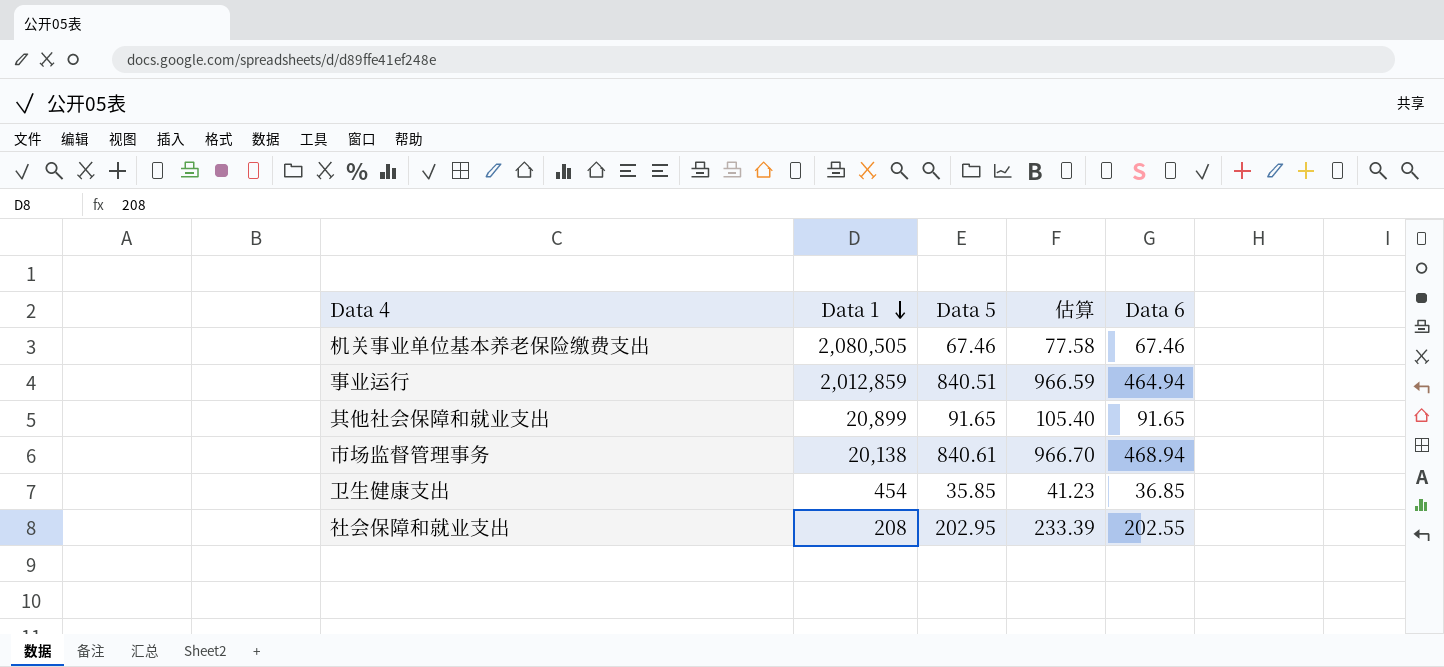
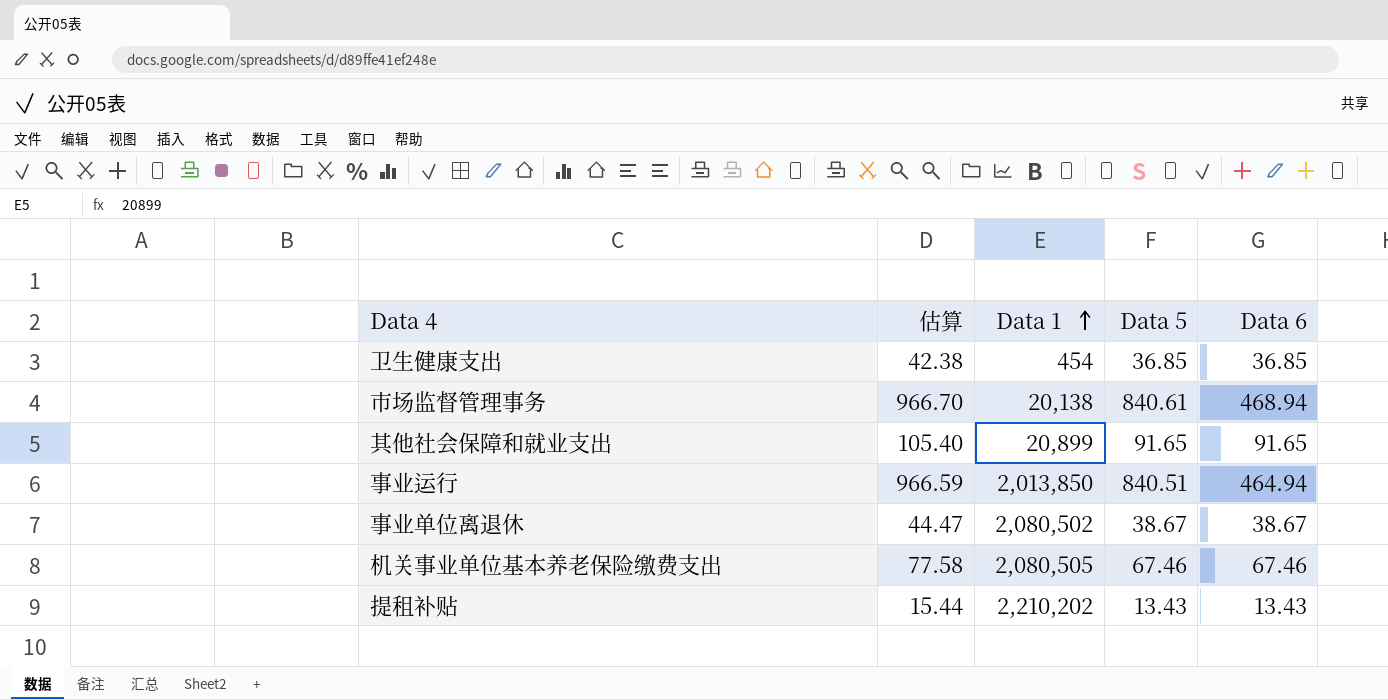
row order: Data 1 descending -> Data 1 ascending
column 估算 | position: 4 -> 2
row 社会保障和就业支出: 208 | 202.95 | 233.39 | 202.55 -> none
卫生健康支出 | 估算: 41.23 -> 42.38
卫生健康支出 | Data 5: 35.85 -> 36.85
事业运行 | Data 1: 2,012,859 -> 2,013,850
row 事业单位离退休: none -> 44.47 | 2,080,502 | 38.67 | 38.67
row 提租补贴: none -> 15.44 | 2,210,202 | 13.43 | 13.43

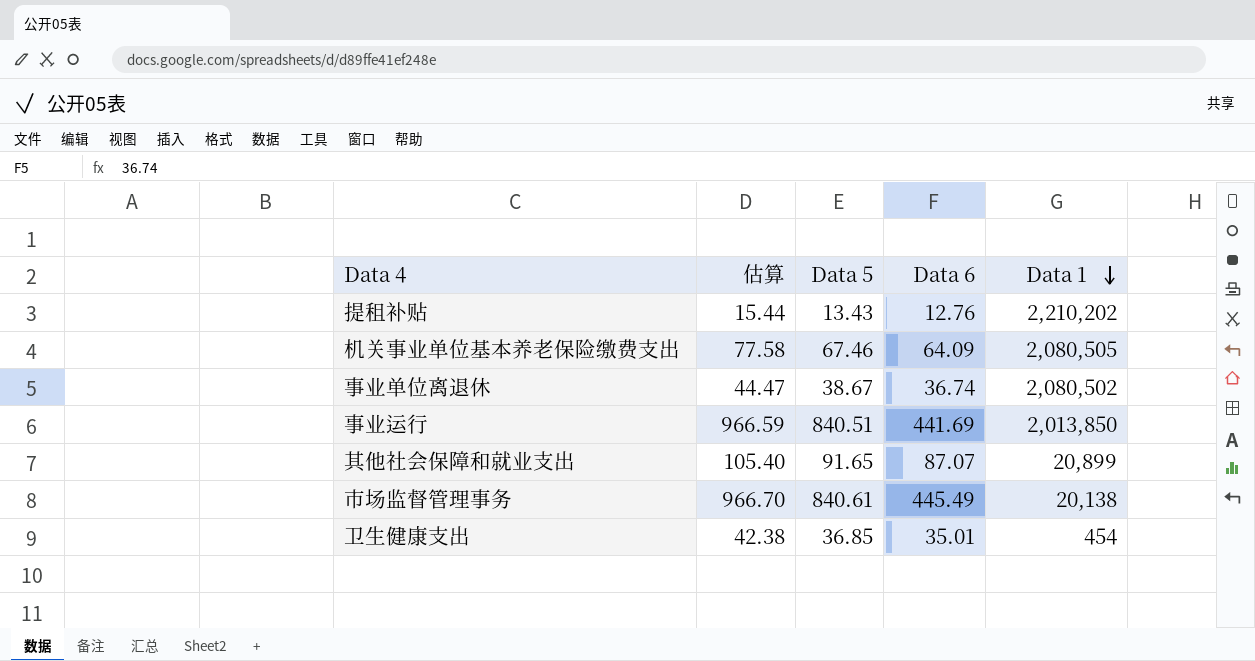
row order: Data 1 ascending -> Data 1 descending
column Data 1 | position: 3 -> 5
提租补贴 | Data 6: 13.43 -> 12.76
机关事业单位基本养老保险缴费支出 | Data 6: 67.46 -> 64.09
事业单位离退休 | Data 6: 38.67 -> 36.74
事业运行 | Data 6: 464.94 -> 441.69
其他社会保障和就业支出 | Data 6: 91.65 -> 87.07
市场监督管理事务 | Data 6: 468.94 -> 445.49
卫生健康支出 | Data 6: 36.85 -> 35.01

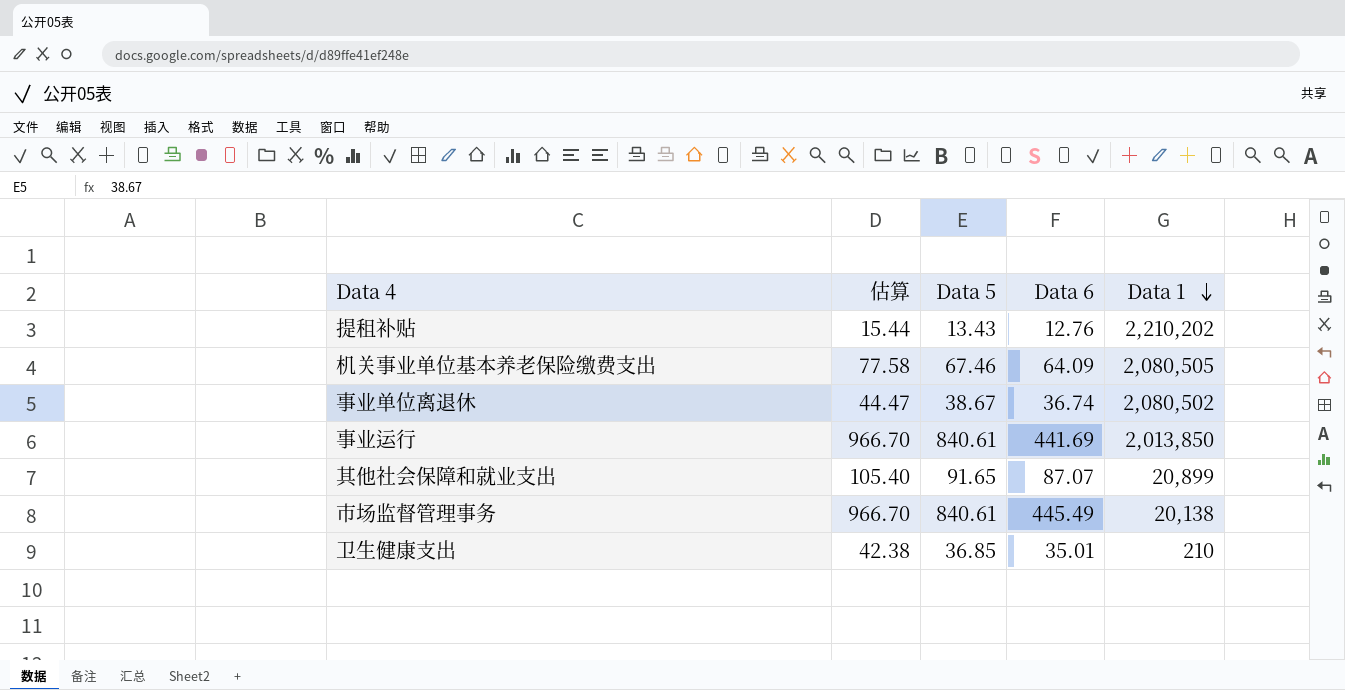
事业运行 | 估算: 966.59 -> 966.70
事业运行 | Data 5: 840.51 -> 840.61
卫生健康支出 | Data 1: 454 -> 210

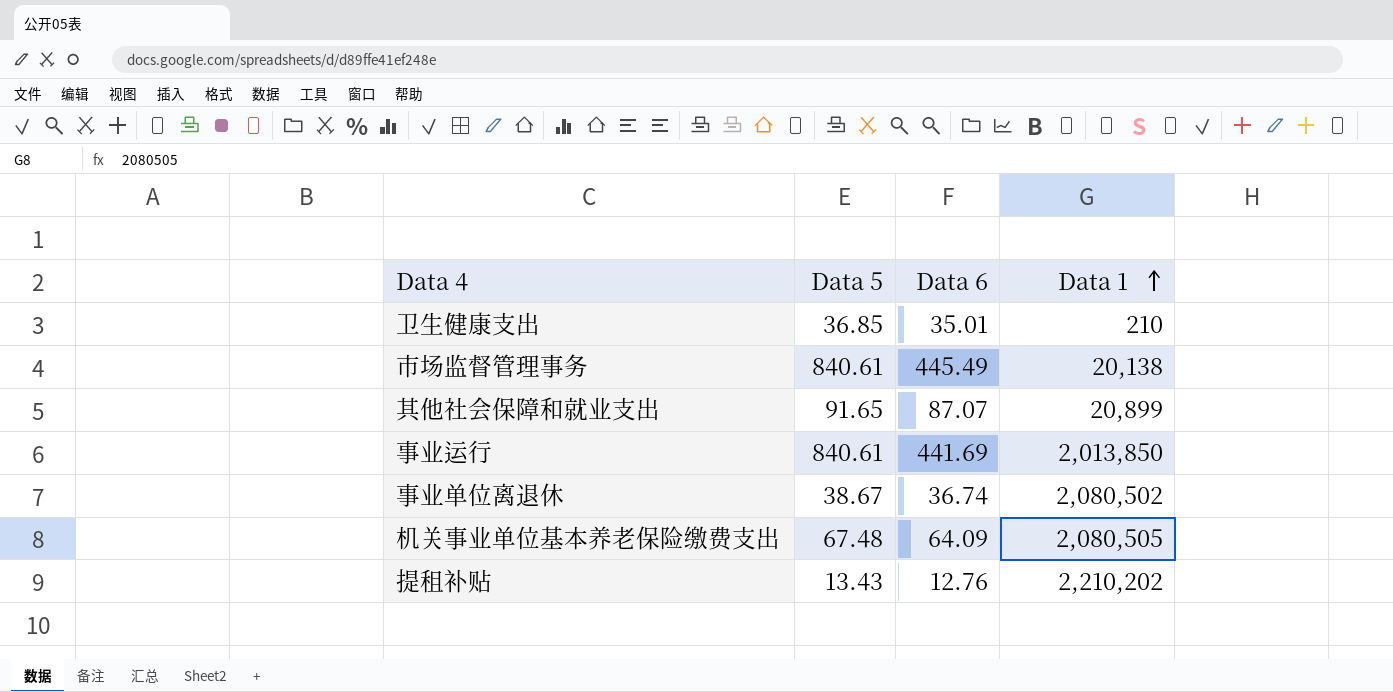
row order: Data 1 descending -> Data 1 ascending
column 估算 | formula: [Data 5] * 1.15 -> none
机关事业单位基本养老保险缴费支出 | Data 5: 67.46 -> 67.48

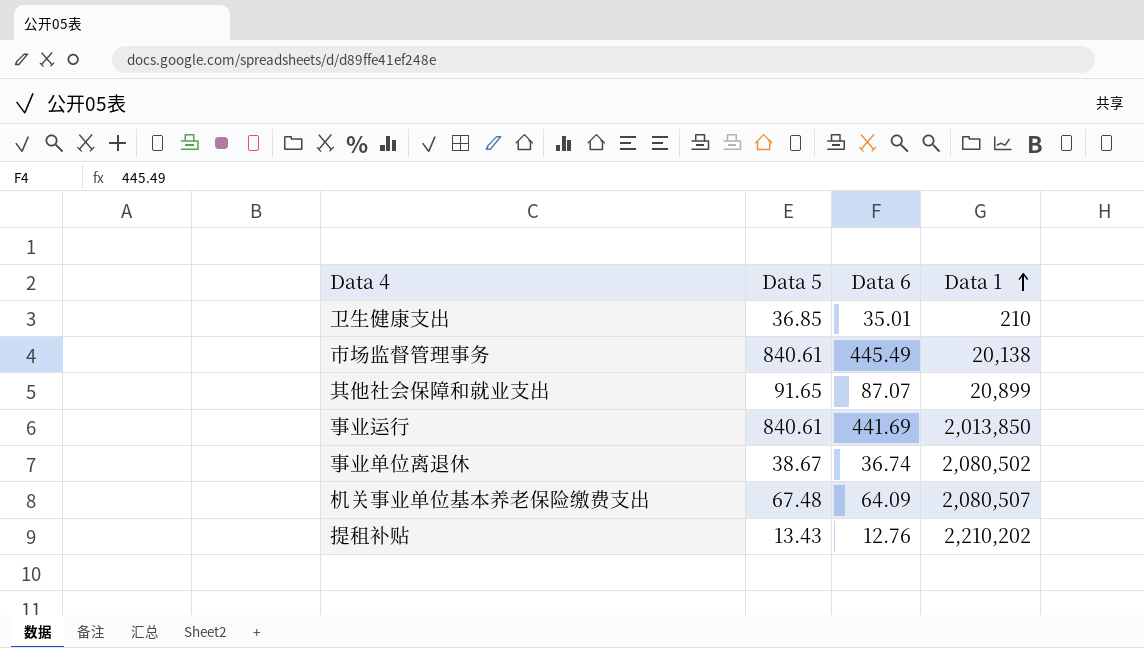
机关事业单位基本养老保险缴费支出 | Data 1: 2,080,505 -> 2,080,507

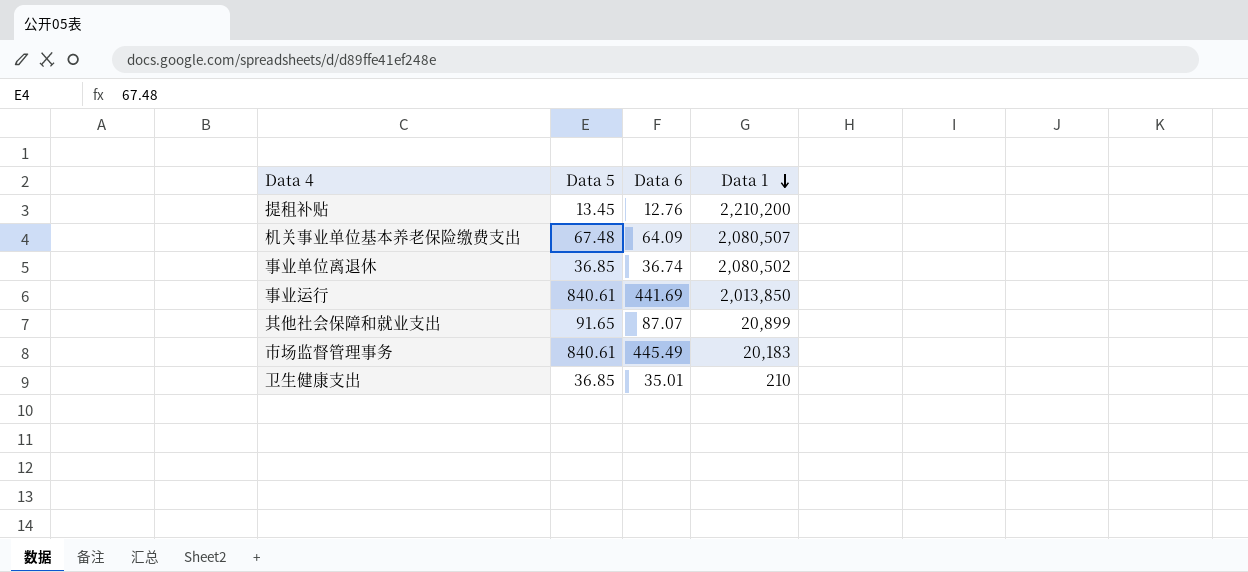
row order: Data 1 ascending -> Data 1 descending
提租补贴 | Data 5: 13.43 -> 13.45
提租补贴 | Data 1: 2,210,202 -> 2,210,200
事业单位离退休 | Data 5: 38.67 -> 36.85
市场监督管理事务 | Data 1: 20,138 -> 20,183

